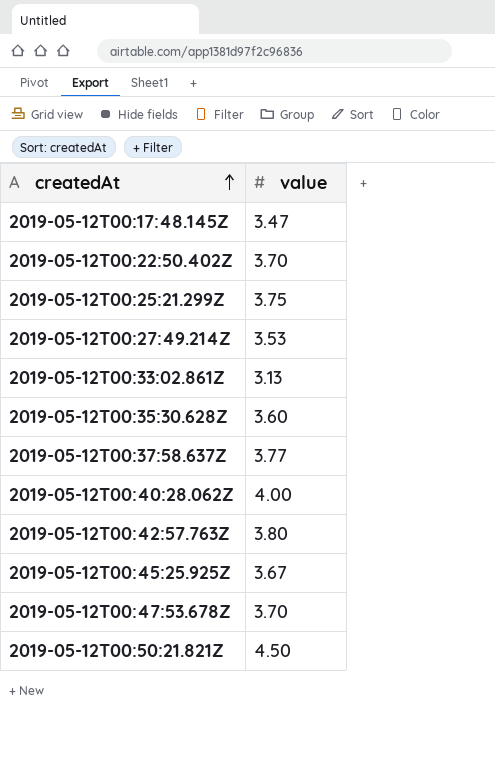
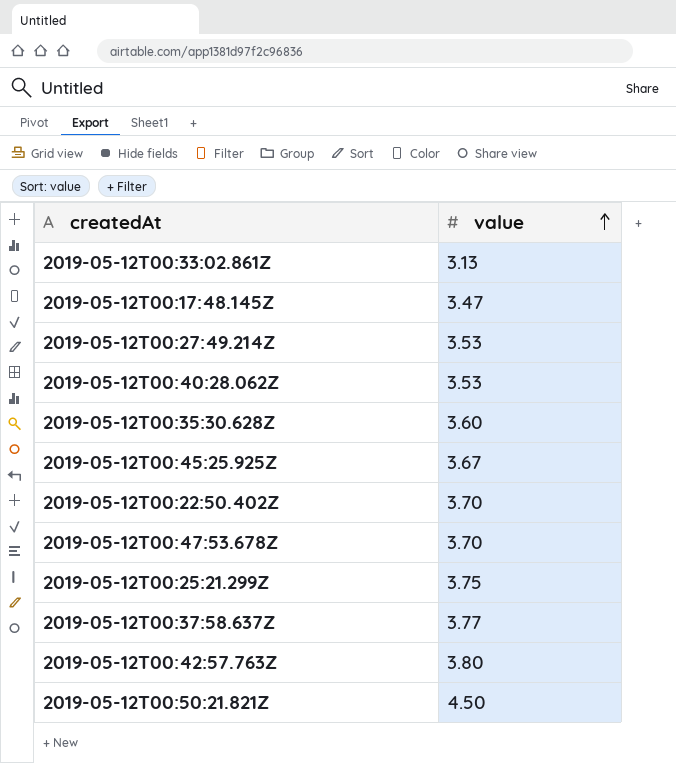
row order: createdAt ascending -> value ascending
2019-05-12T00:40:28.062Z | value: 4.00 -> 3.53

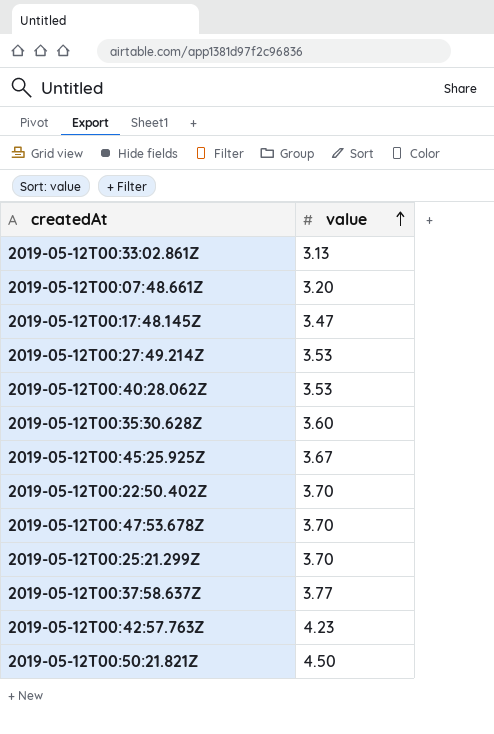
row 2019-05-12T00:07:48.661Z: none -> 3.20
2019-05-12T00:25:21.299Z | value: 3.75 -> 3.70
2019-05-12T00:42:57.763Z | value: 3.80 -> 4.23

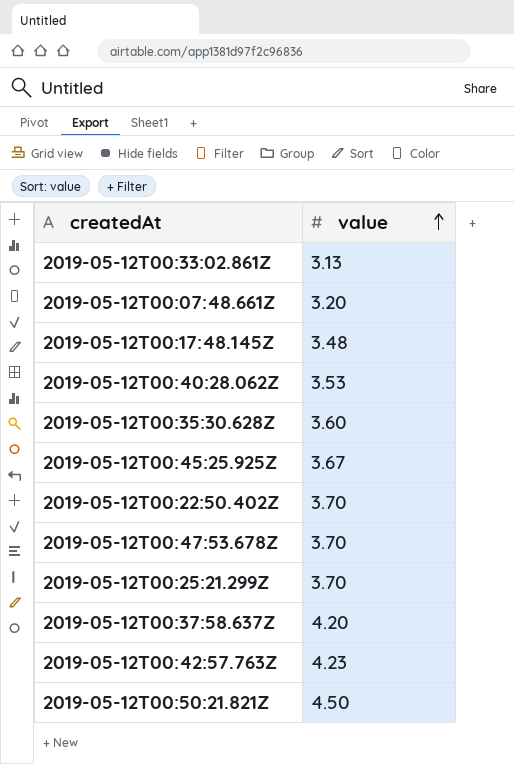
row 2019-05-12T00:27:49.214Z: 3.53 -> none
2019-05-12T00:17:48.145Z | value: 3.47 -> 3.48
2019-05-12T00:37:58.637Z | value: 3.77 -> 4.20

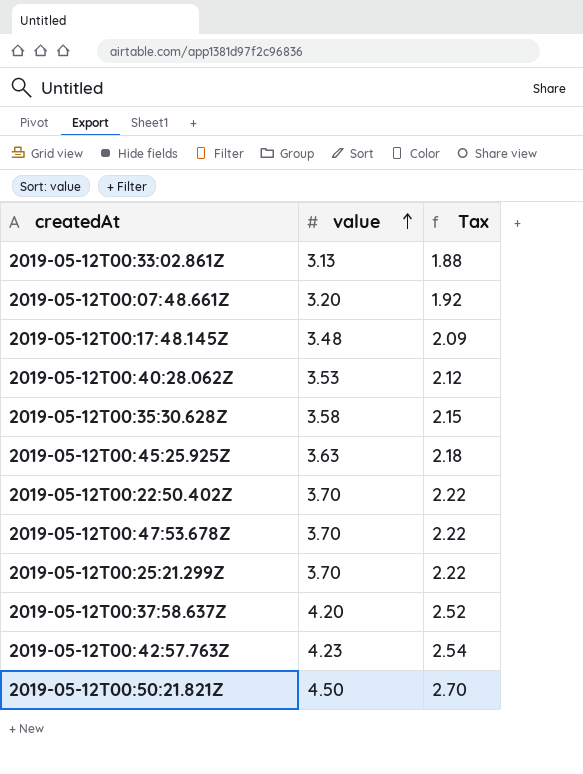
column Tax | formula: none -> [value] * 0.6
2019-05-12T00:35:30.628Z | value: 3.60 -> 3.58
2019-05-12T00:45:25.925Z | value: 3.67 -> 3.63

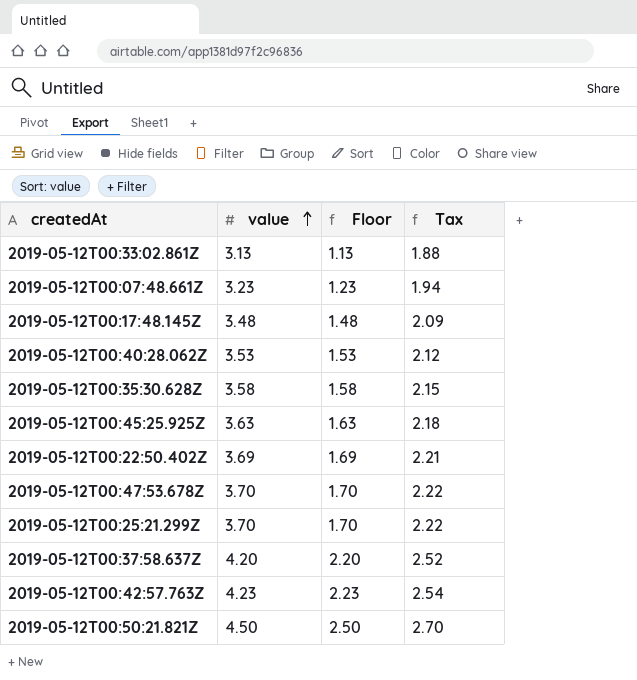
column Floor | formula: none -> [value] - 2
2019-05-12T00:07:48.661Z | value: 3.20 -> 3.23
2019-05-12T00:07:48.661Z | Tax: 1.92 -> 1.94
2019-05-12T00:22:50.402Z | value: 3.70 -> 3.69
2019-05-12T00:22:50.402Z | Tax: 2.22 -> 2.21

